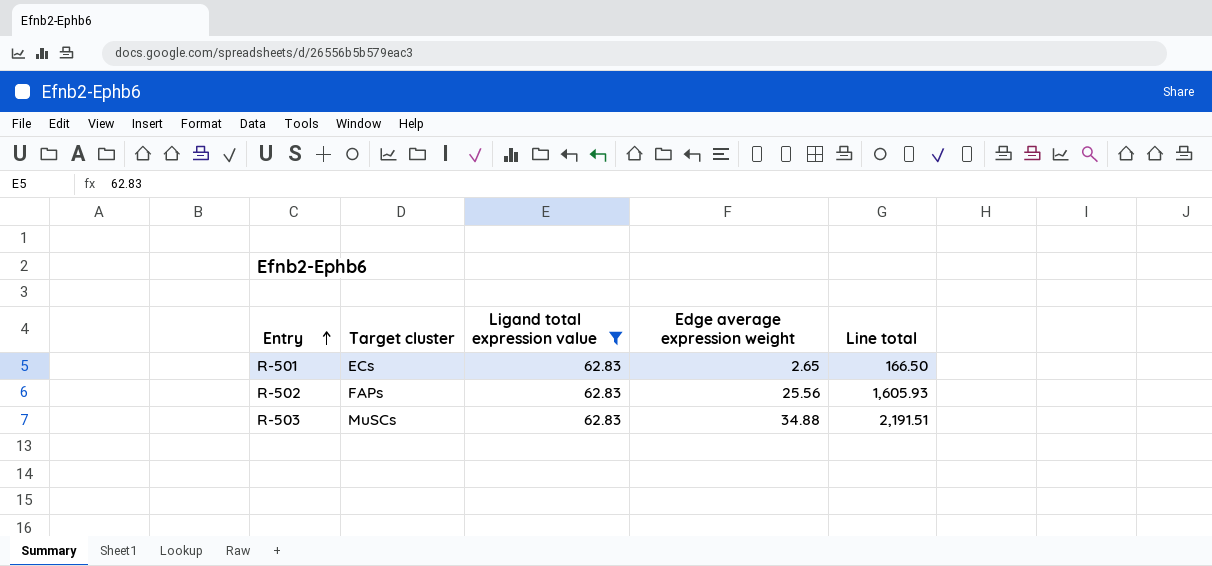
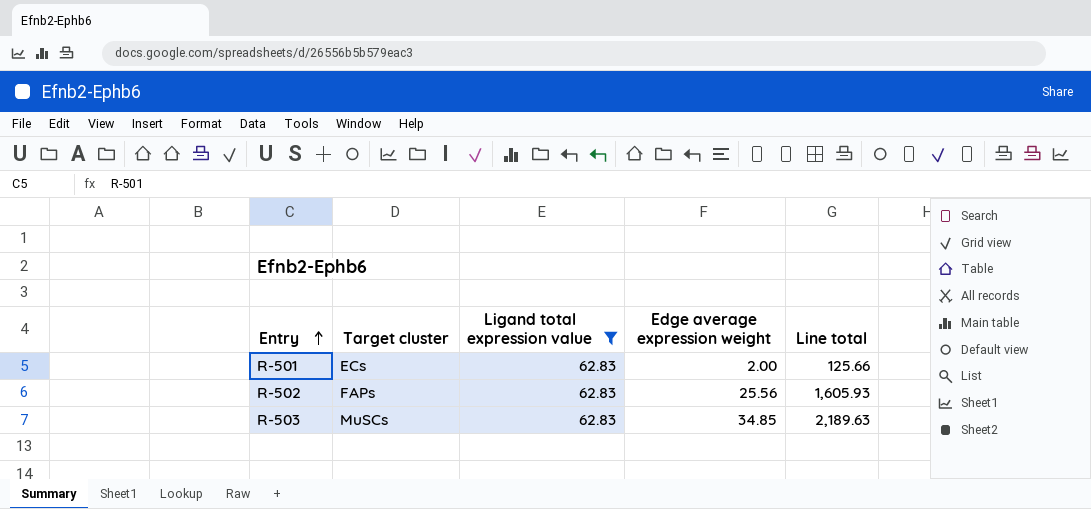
R-501 | Edge average expression weight: 2.65 -> 2.00
R-501 | Line total: 166.50 -> 125.66
R-503 | Edge average expression weight: 34.88 -> 34.85
R-503 | Line total: 2,191.51 -> 2,189.63

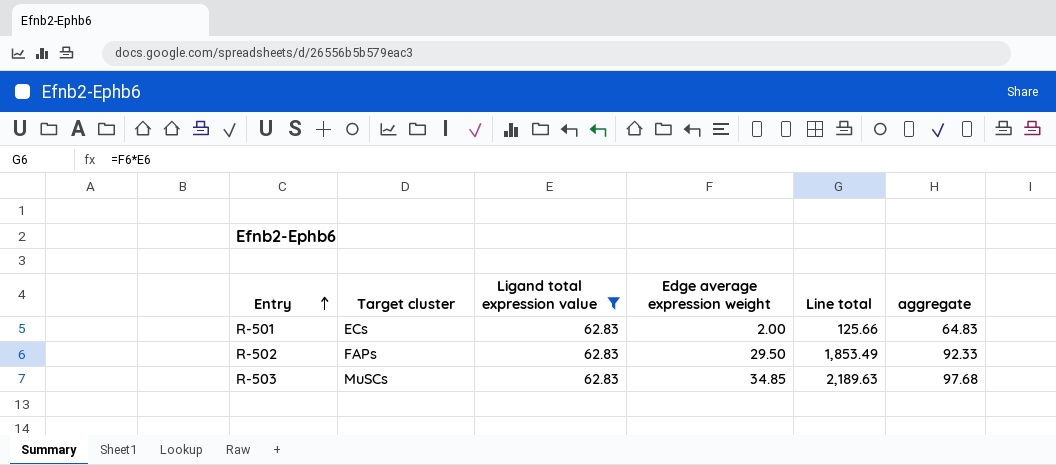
column aggregate | formula: none -> [Ligand total expression value] + [Edge average expression weight]
R-502 | Edge average expression weight: 25.56 -> 29.50
R-502 | Line total: 1,605.93 -> 1,853.49

